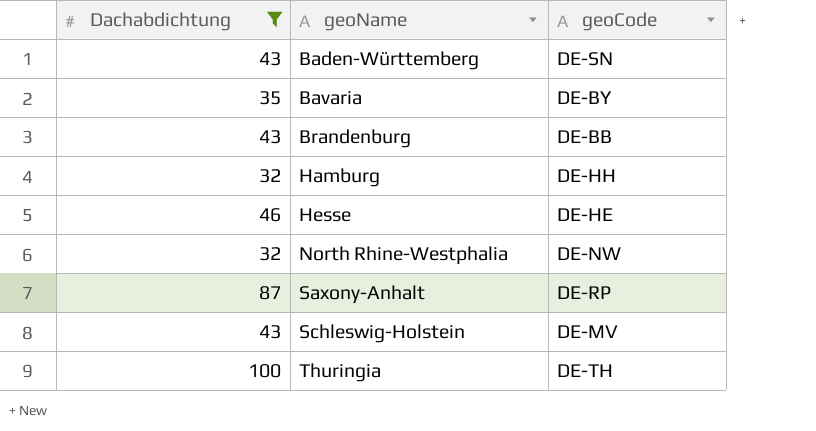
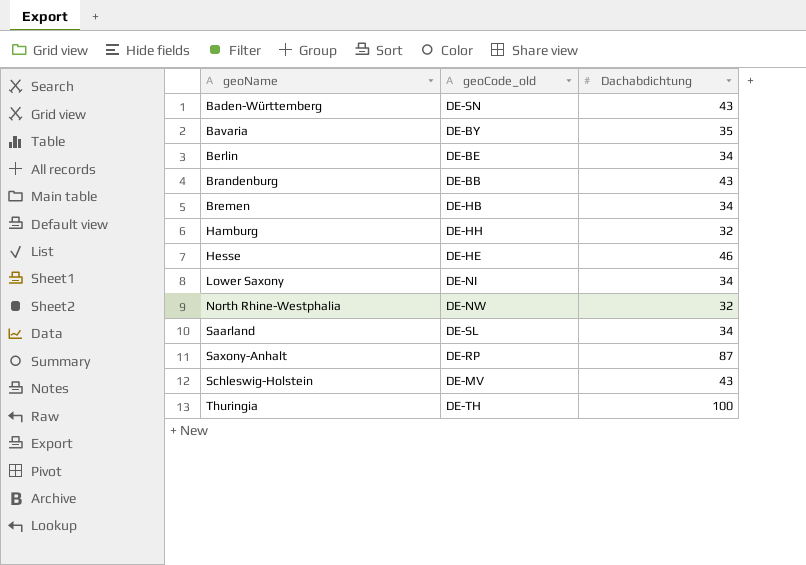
filter: Dachabdichtung != 34 -> none
column name: geoCode -> geoCode_old
column Dachabdichtung | position: 1 -> 3

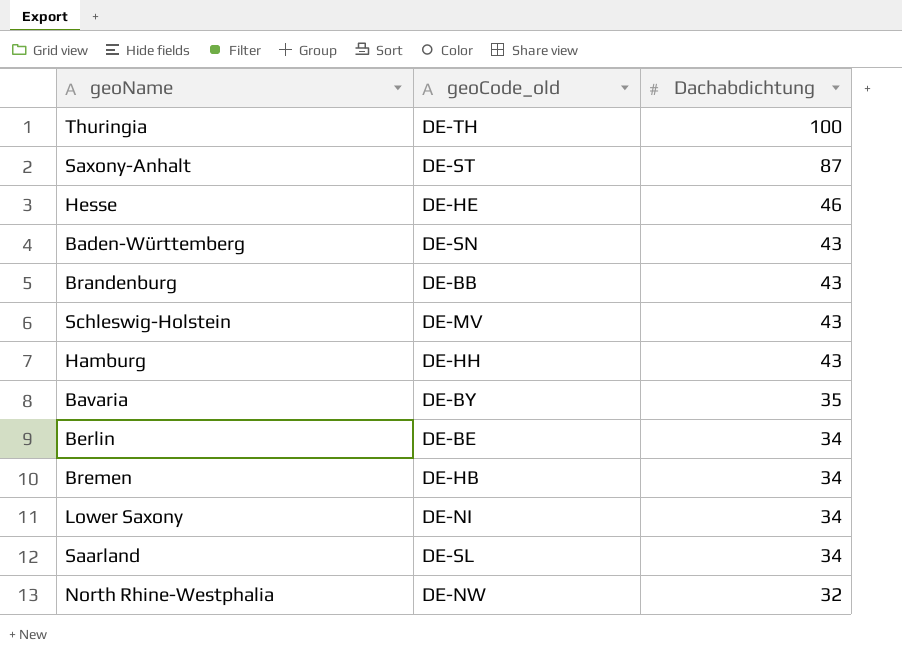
row order: geoName ascending -> Dachabdichtung descending
Saxony-Anhalt | geoCode_old: DE-RP -> DE-ST
Hamburg | Dachabdichtung: 32 -> 43

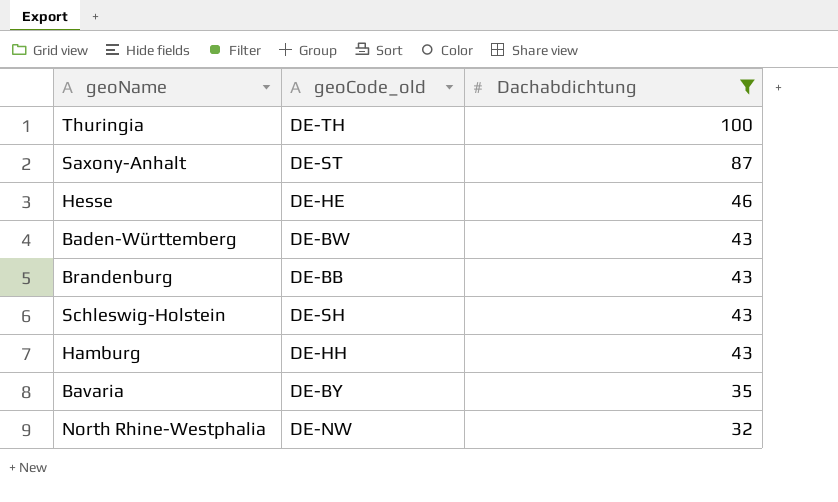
filter: none -> Dachabdichtung != 34
Baden-Württemberg | geoCode_old: DE-SN -> DE-BW
Schleswig-Holstein | geoCode_old: DE-MV -> DE-SH

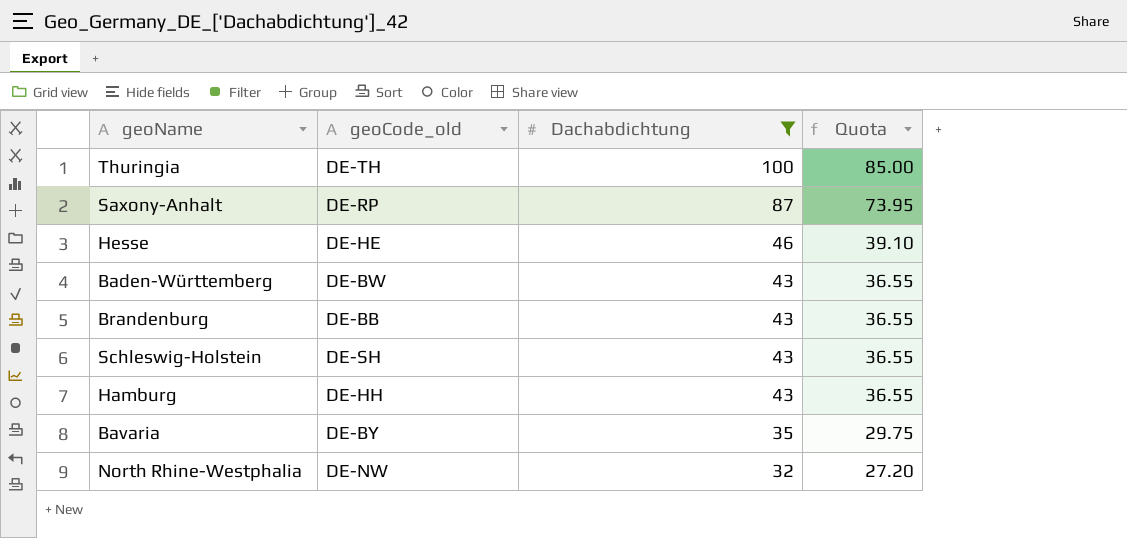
column Quota | formula: none -> [Dachabdichtung] * 0.85
Saxony-Anhalt | geoCode_old: DE-ST -> DE-RP

